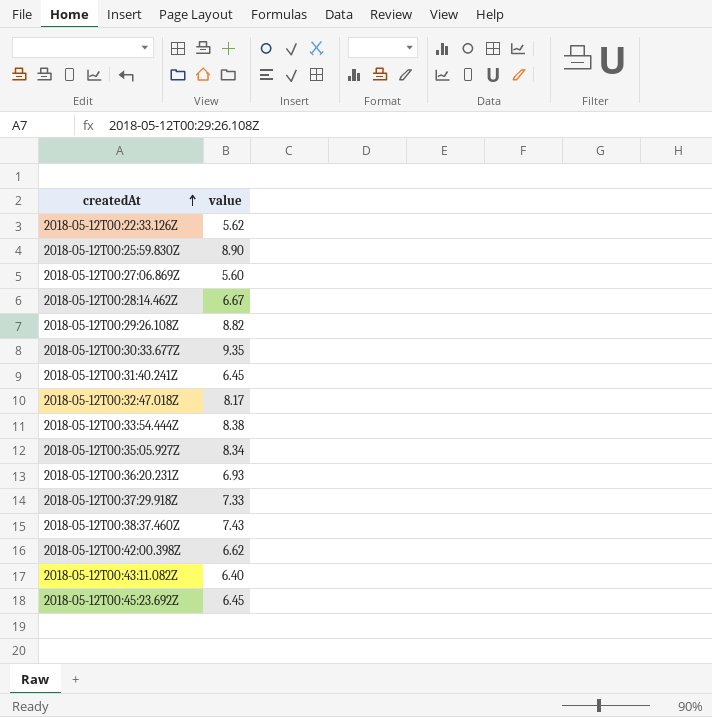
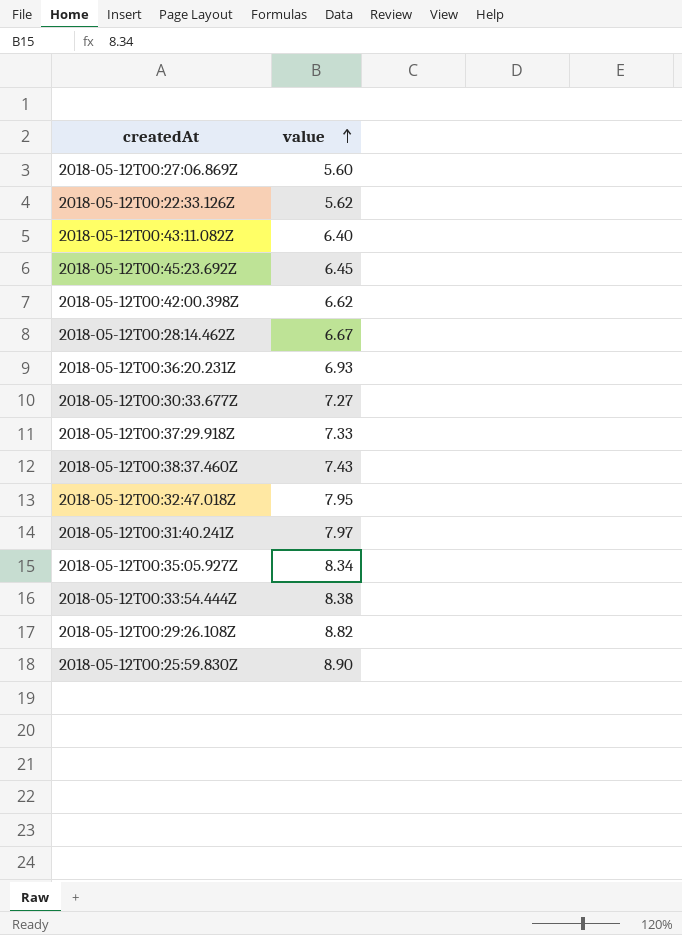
row order: createdAt ascending -> value ascending
2018-05-12T00:30:33.677Z | value: 9.35 -> 7.27
2018-05-12T00:32:47.018Z | value: 8.17 -> 7.95
2018-05-12T00:31:40.241Z | value: 6.45 -> 7.97

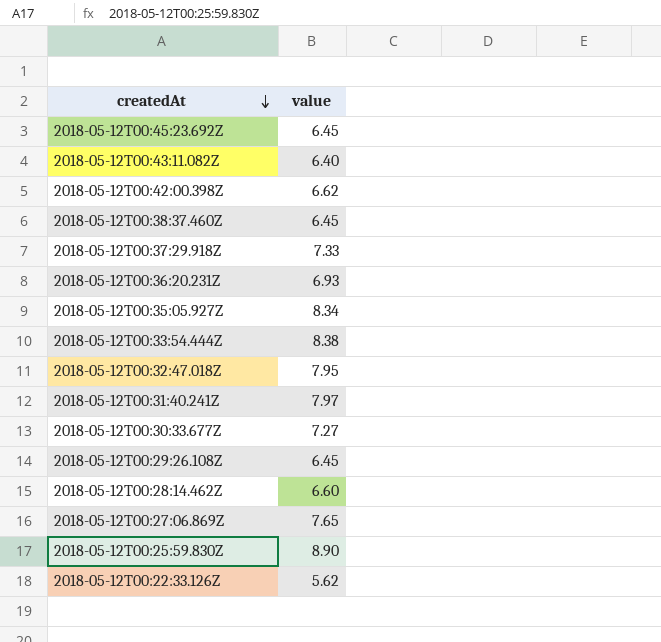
row order: value ascending -> createdAt descending
2018-05-12T00:38:37.460Z | value: 7.43 -> 6.45
2018-05-12T00:29:26.108Z | value: 8.82 -> 6.45
2018-05-12T00:28:14.462Z | value: 6.67 -> 6.60
2018-05-12T00:27:06.869Z | value: 5.60 -> 7.65

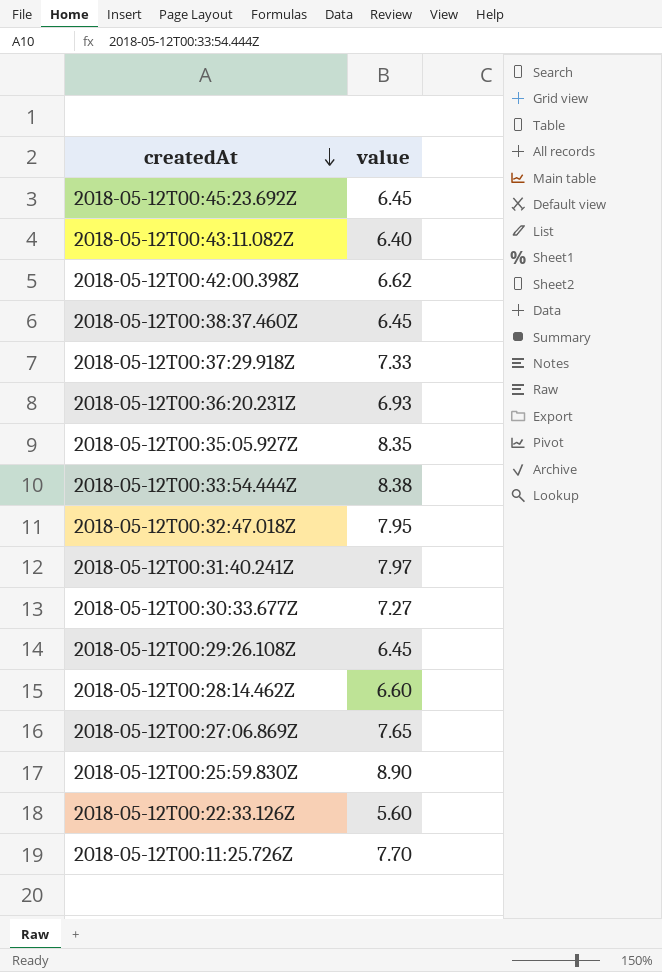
2018-05-12T00:35:05.927Z | value: 8.34 -> 8.35
2018-05-12T00:22:33.126Z | value: 5.62 -> 5.60
row 2018-05-12T00:11:25.726Z: none -> 7.70

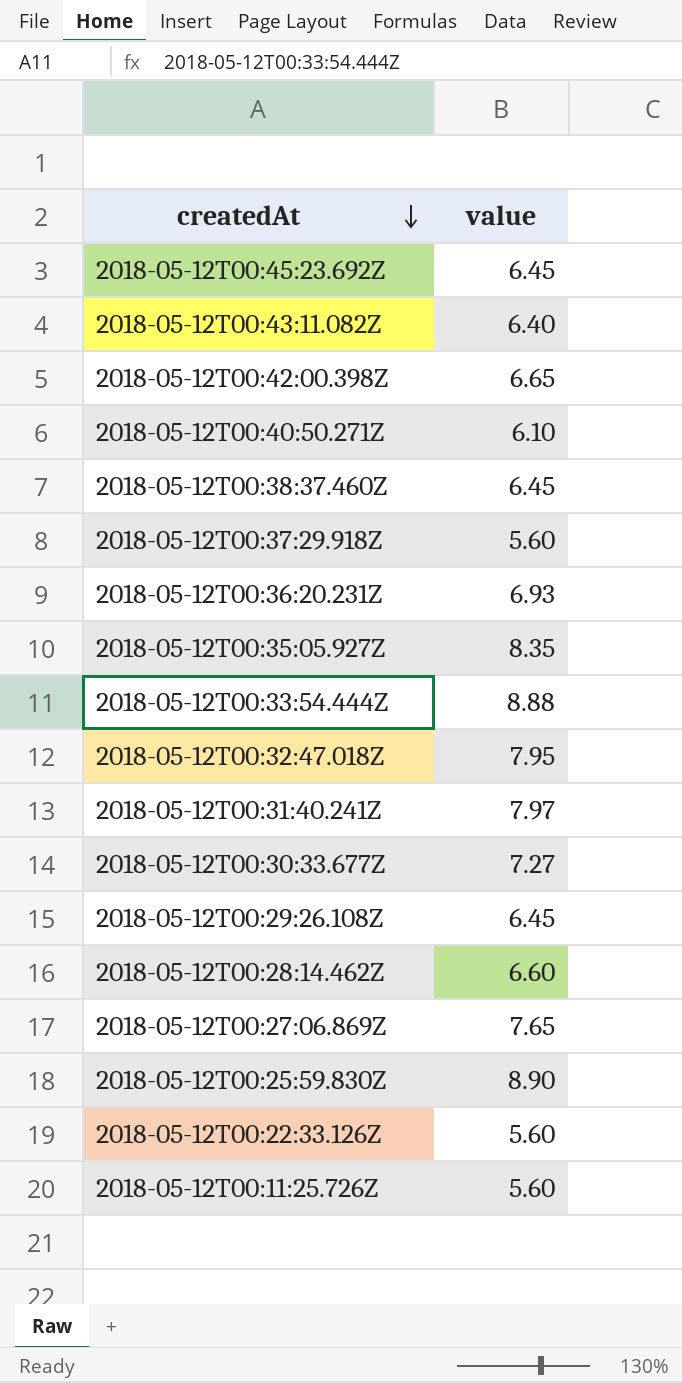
2018-05-12T00:42:00.398Z | value: 6.62 -> 6.65
row 2018-05-12T00:40:50.271Z: none -> 6.10
2018-05-12T00:37:29.918Z | value: 7.33 -> 5.60
2018-05-12T00:33:54.444Z | value: 8.38 -> 8.88
2018-05-12T00:11:25.726Z | value: 7.70 -> 5.60

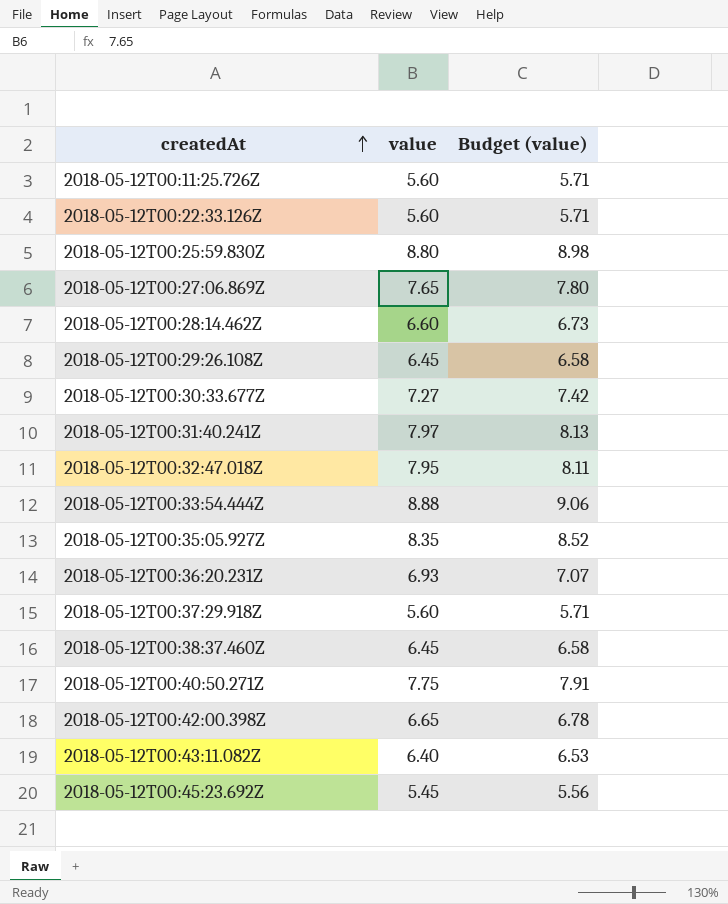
row order: createdAt descending -> createdAt ascending
column Budget (value) | formula: none -> [value] * 1.02
2018-05-12T00:25:59.830Z | value: 8.90 -> 8.80
2018-05-12T00:40:50.271Z | value: 6.10 -> 7.75
2018-05-12T00:45:23.692Z | value: 6.45 -> 5.45

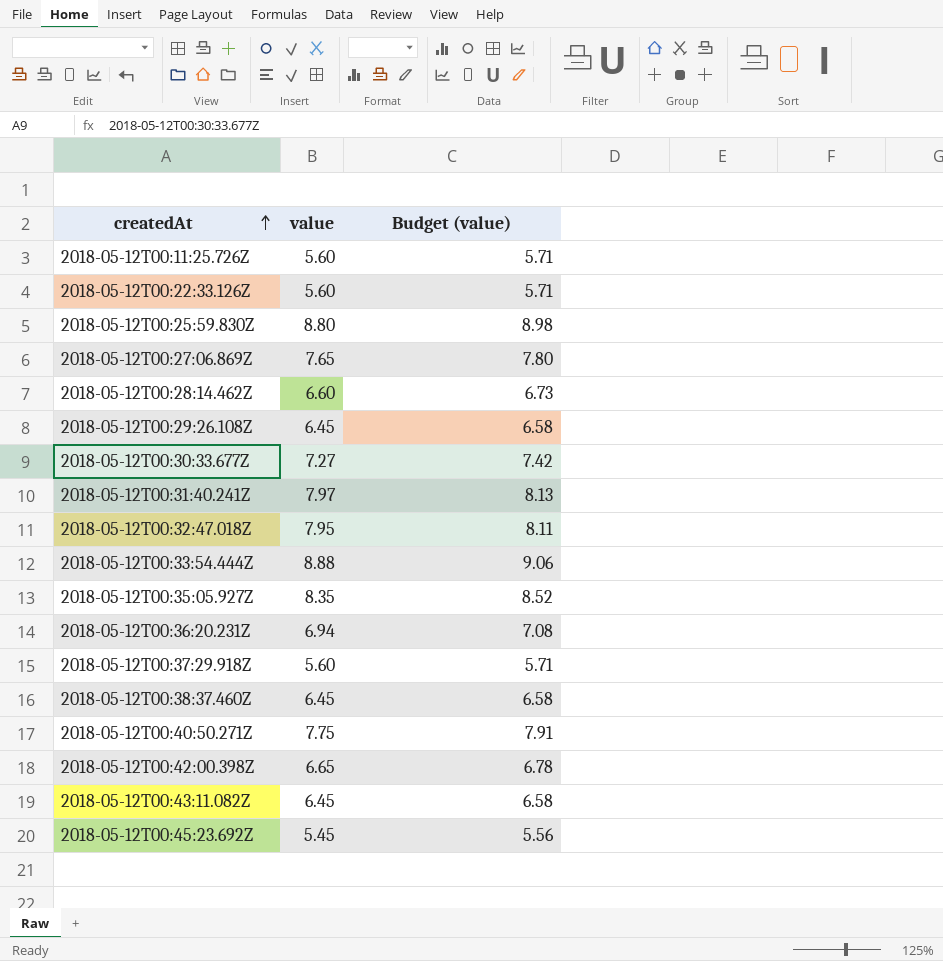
2018-05-12T00:36:20.231Z | value: 6.93 -> 6.94
2018-05-12T00:36:20.231Z | Budget (value): 7.07 -> 7.08
2018-05-12T00:43:11.082Z | value: 6.40 -> 6.45
2018-05-12T00:43:11.082Z | Budget (value): 6.53 -> 6.58

